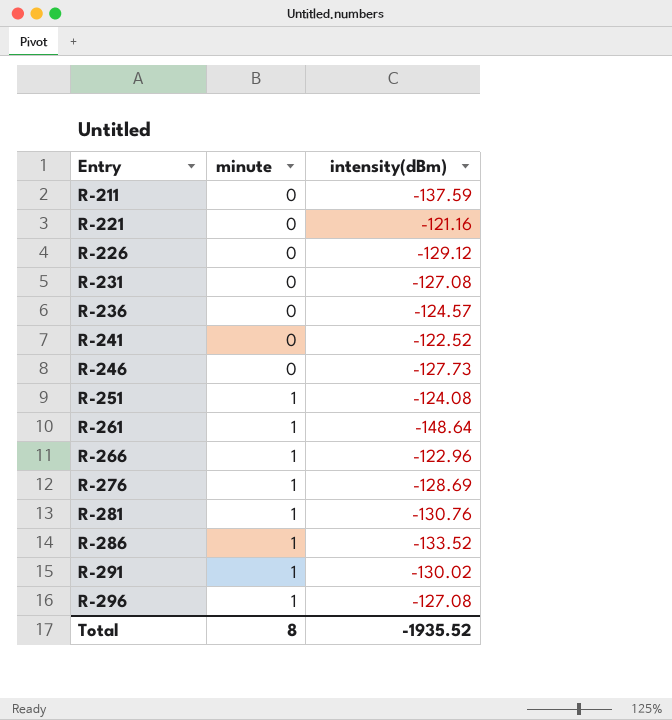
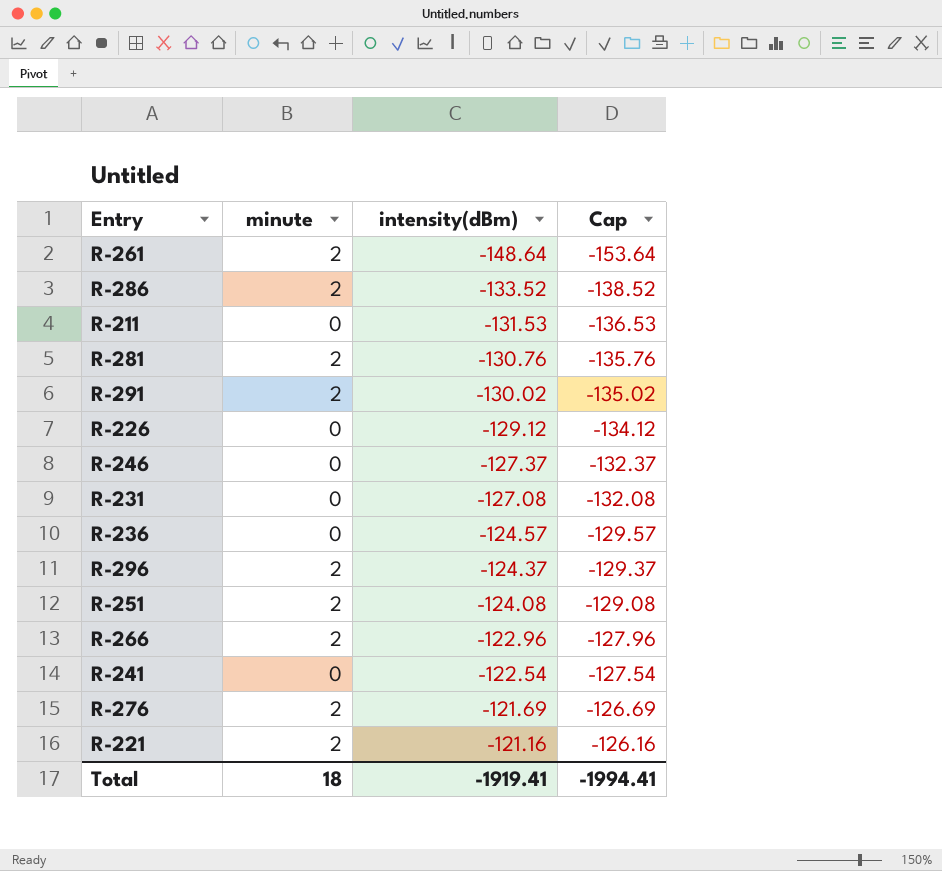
row order: Entry ascending -> intensity(dBm) ascending
column Cap | formula: none -> [intensity(dBm)] - 5
R-261 | minute: 1 -> 2
R-286 | minute: 1 -> 2
R-211 | intensity(dBm): -137.59 -> -131.53
R-281 | minute: 1 -> 2
R-291 | minute: 1 -> 2
R-246 | intensity(dBm): -127.73 -> -127.37
R-296 | minute: 1 -> 2
R-296 | intensity(dBm): -127.08 -> -124.37
R-251 | minute: 1 -> 2
R-266 | minute: 1 -> 2
R-241 | intensity(dBm): -122.52 -> -122.54
R-276 | minute: 1 -> 2
R-276 | intensity(dBm): -128.69 -> -121.69
R-221 | minute: 0 -> 2
Total | minute: 8 -> 18
Total | intensity(dBm): -1935.52 -> -1919.41

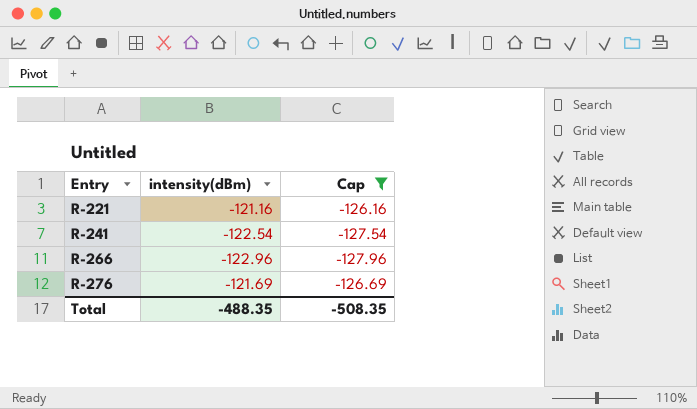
filter: none -> Cap >= -127.96
row order: intensity(dBm) ascending -> Entry ascending
column minute | position: 2 -> none
Total | intensity(dBm): -1919.41 -> -488.35
Total | Cap: -1994.41 -> -508.35

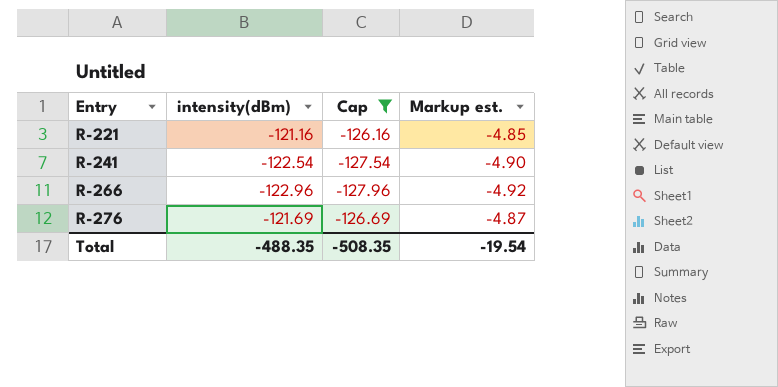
column Markup est. | formula: none -> [intensity(dBm)] * 0.04

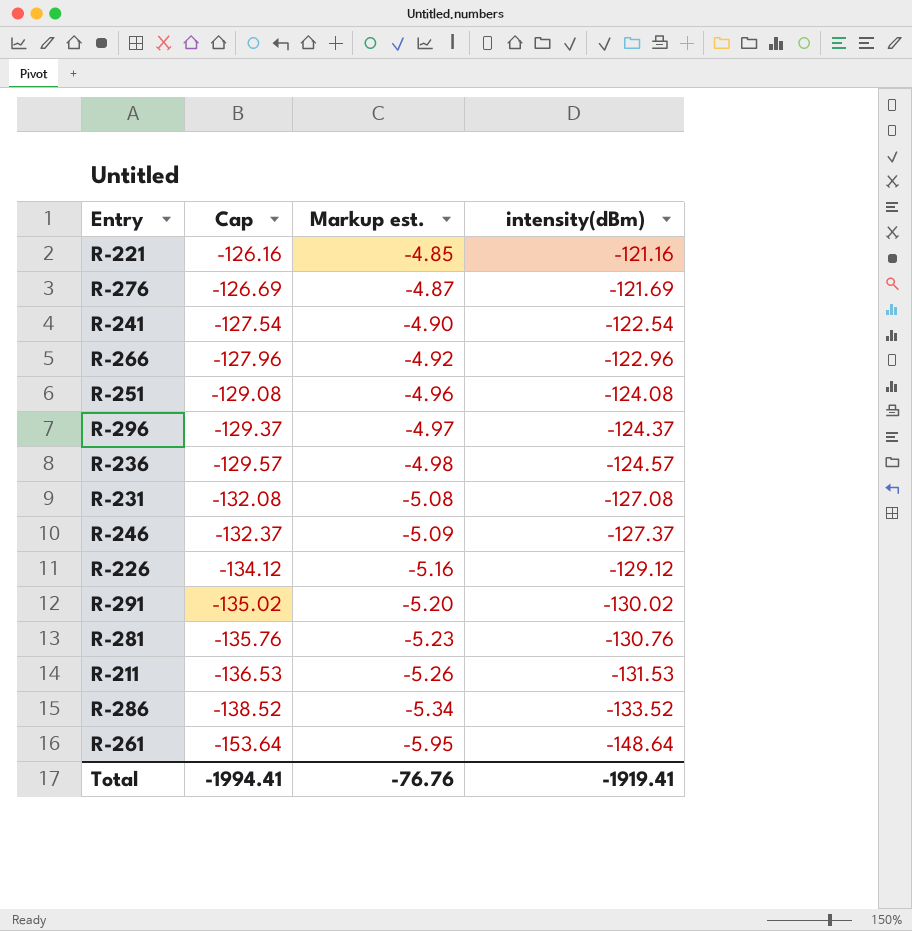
filter: Cap >= -127.96 -> none
row order: Entry ascending -> Cap descending
column intensity(dBm) | position: 2 -> 4
Total | Cap: -508.35 -> -1994.41
Total | Markup est.: -19.54 -> -76.76
Total | intensity(dBm): -488.35 -> -1919.41

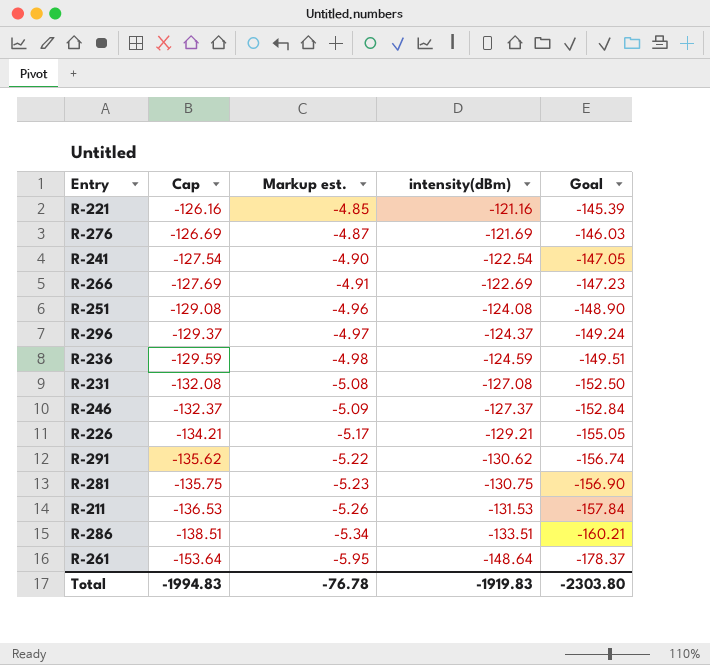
column Goal | formula: none -> [intensity(dBm)] * 1.2
R-266 | Cap: -127.96 -> -127.69
R-266 | Markup est.: -4.92 -> -4.91
R-266 | intensity(dBm): -122.96 -> -122.69
R-236 | Cap: -129.57 -> -129.59
R-236 | intensity(dBm): -124.57 -> -124.59
R-226 | Cap: -134.12 -> -134.21
R-226 | Markup est.: -5.16 -> -5.17
R-226 | intensity(dBm): -129.12 -> -129.21
R-291 | Cap: -135.02 -> -135.62
R-291 | Markup est.: -5.20 -> -5.22
R-291 | intensity(dBm): -130.02 -> -130.62
R-281 | Cap: -135.76 -> -135.75
R-281 | intensity(dBm): -130.76 -> -130.75
R-286 | Cap: -138.52 -> -138.51
R-286 | intensity(dBm): -133.52 -> -133.51
Total | Cap: -1994.41 -> -1994.83
Total | Markup est.: -76.76 -> -76.78
Total | intensity(dBm): -1919.41 -> -1919.83

